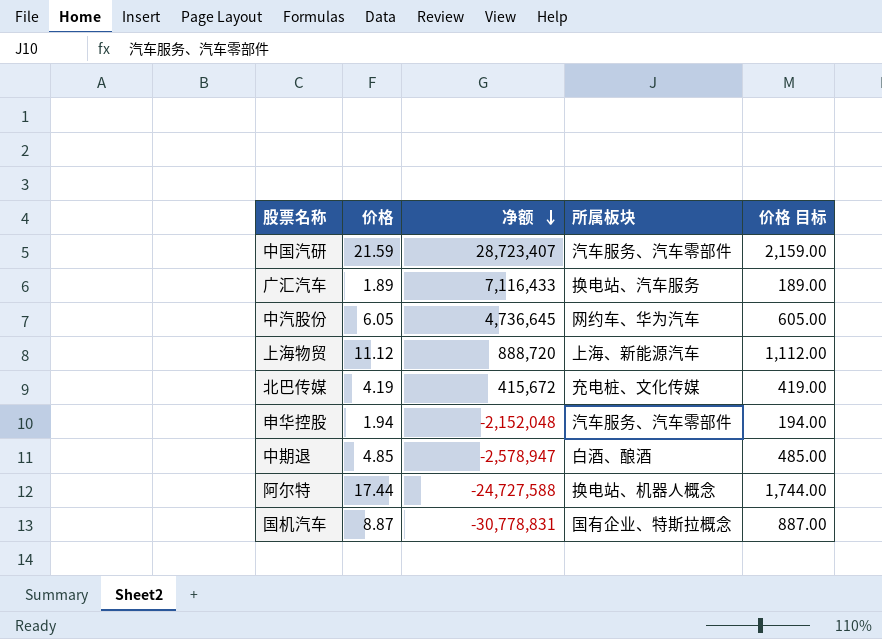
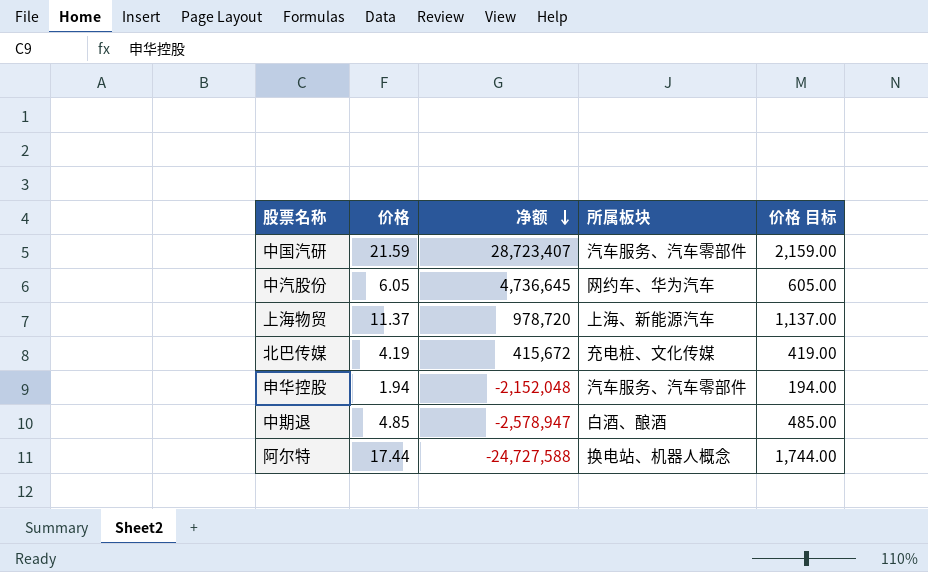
row 广汇汽车: 1.89 | 7,116,433 | 换电站、汽车服务 | 189.00 -> none
row 国机汽车: 8.87 | -30,778,831 | 国有企业、特斯拉概念 | 887.00 -> none
上海物贸 | 价格: 11.12 -> 11.37
上海物贸 | 净额: 888,720 -> 978,720
上海物贸 | 价格 目标: 1,112.00 -> 1,137.00

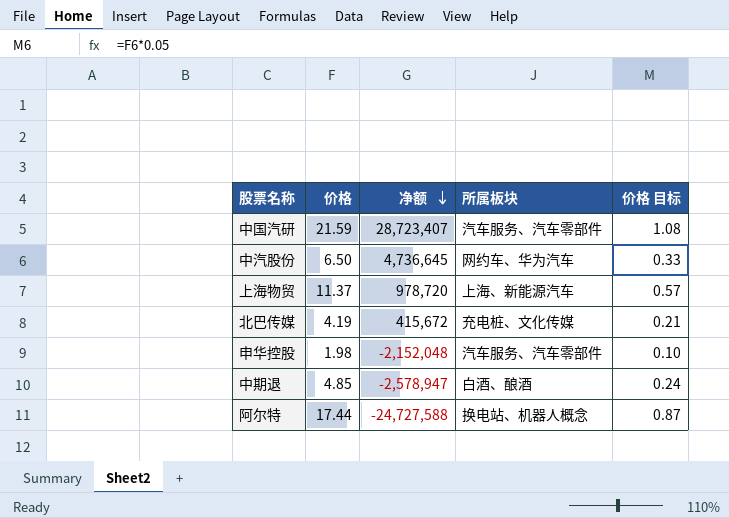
column 价格 目标 | formula: [价格] * 100 -> [价格] * 0.05
中汽股份 | 价格: 6.05 -> 6.50
申华控股 | 价格: 1.94 -> 1.98

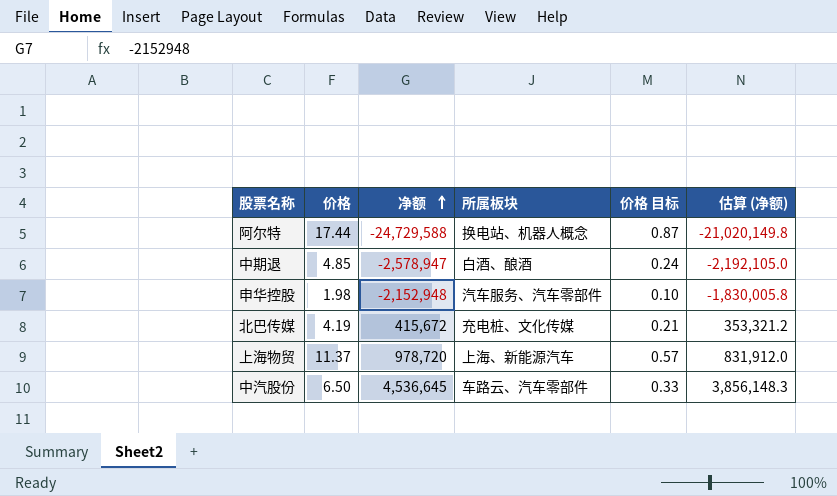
row order: 净额 descending -> 净额 ascending
column 估算 (净额) | formula: none -> [净额] * 0.85
row 中国汽研: 21.59 | 28,723,407 | 汽车服务、汽车零部件 | 1.08 -> none
阿尔特 | 净额: -24,727,588 -> -24,729,588
申华控股 | 净额: -2,152,048 -> -2,152,948
中汽股份 | 净额: 4,736,645 -> 4,536,645
中汽股份 | 所属板块: 网约车、华为汽车 -> 车路云、汽车零部件

